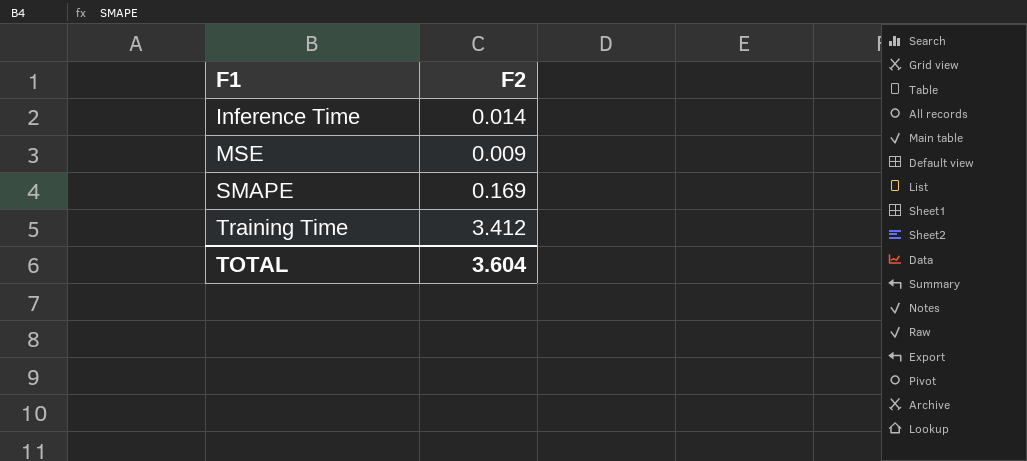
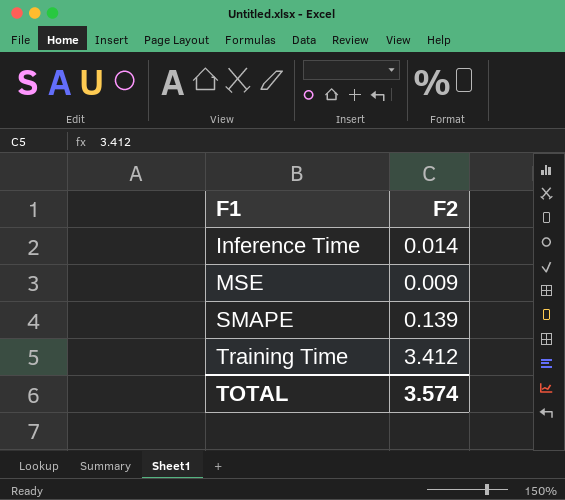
SMAPE | F2: 0.169 -> 0.139
TOTAL | F2: 3.604 -> 3.574

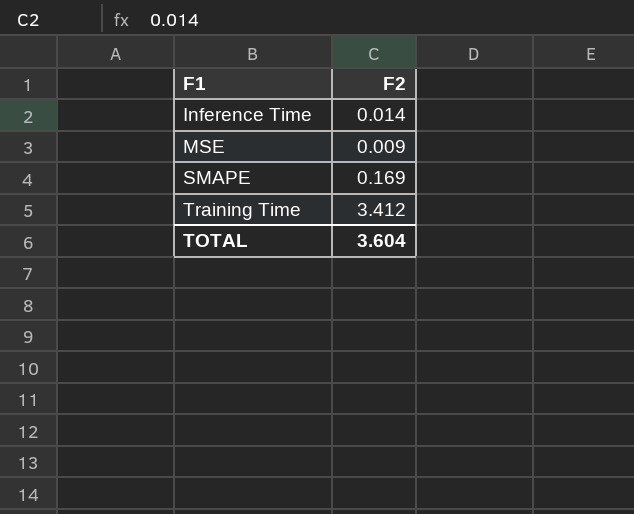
SMAPE | F2: 0.139 -> 0.169
TOTAL | F2: 3.574 -> 3.604

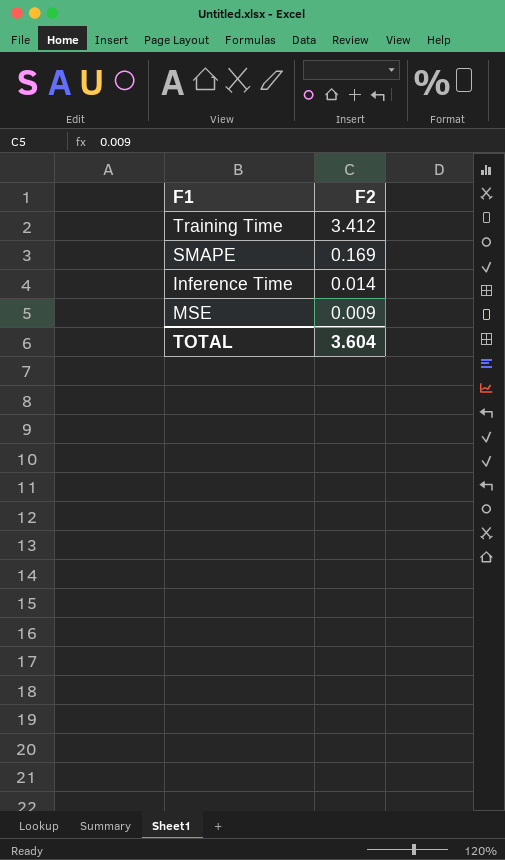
row order: F1 ascending -> F2 descending

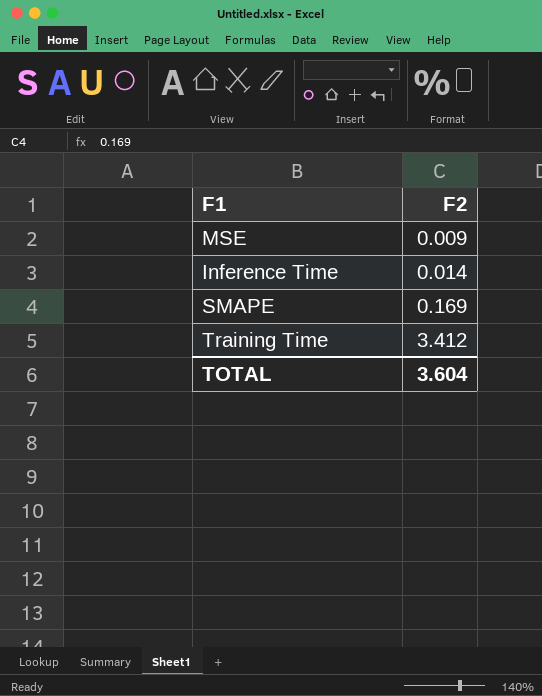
row order: F2 descending -> F2 ascending

